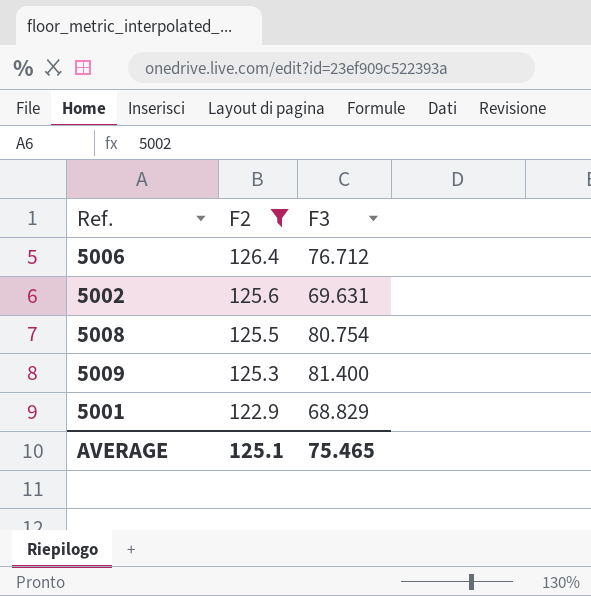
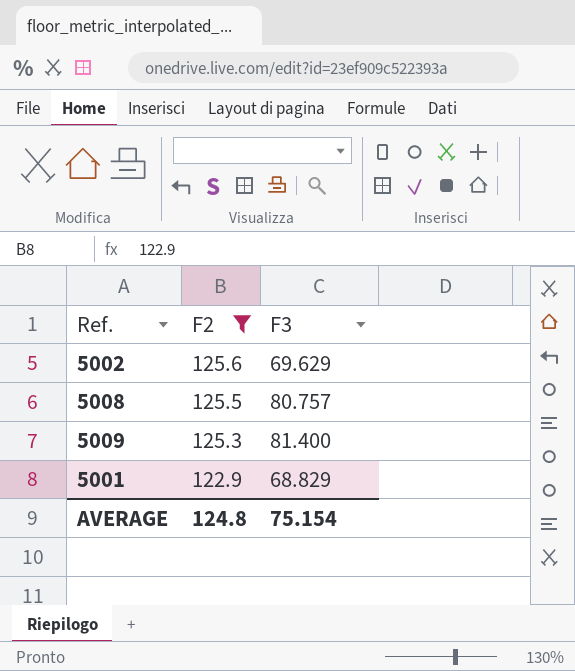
row 5006: 126.4 | 76.712 -> none
5002 | F3: 69.631 -> 69.629
5008 | F3: 80.754 -> 80.757
AVERAGE | F2: 125.1 -> 124.8
AVERAGE | F3: 75.465 -> 75.154

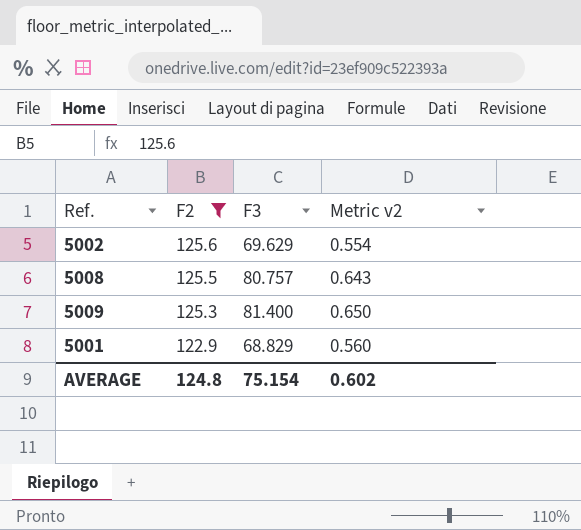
column Metric v2 | formula: none -> [F3] / [F2]

